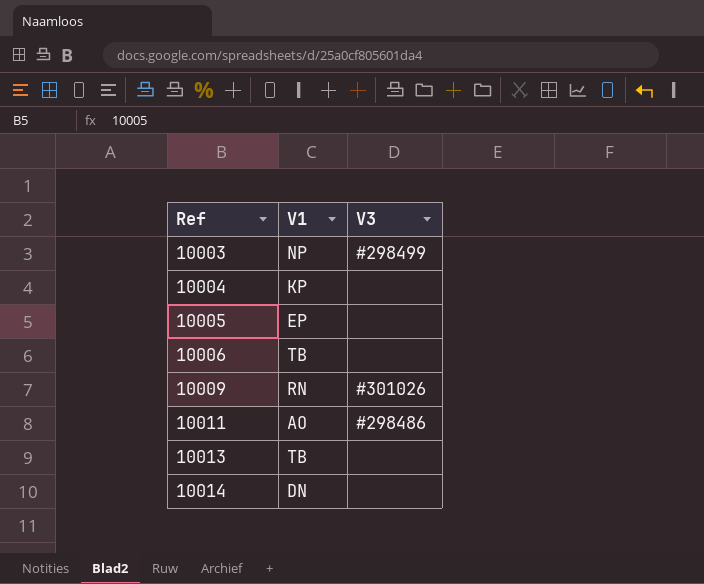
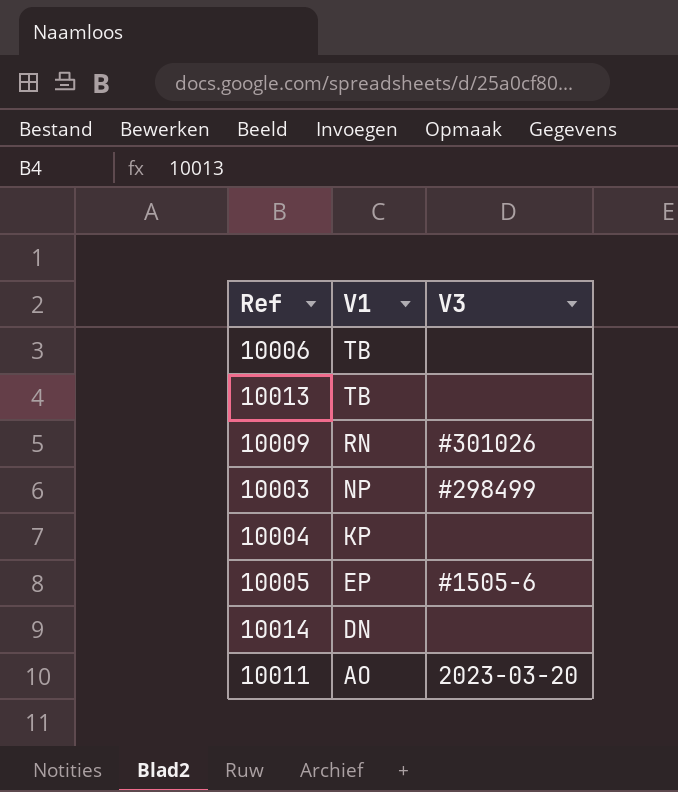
row order: Ref ascending -> V1 descending
10005 | V3: none -> #1505-6
10011 | V3: #298486 -> 2023-03-20

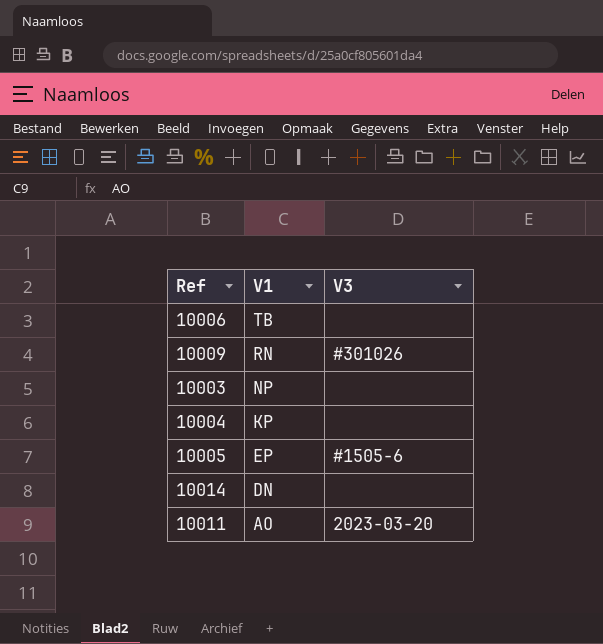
row 10013: TB | none -> none
10003 | V3: #298499 -> none

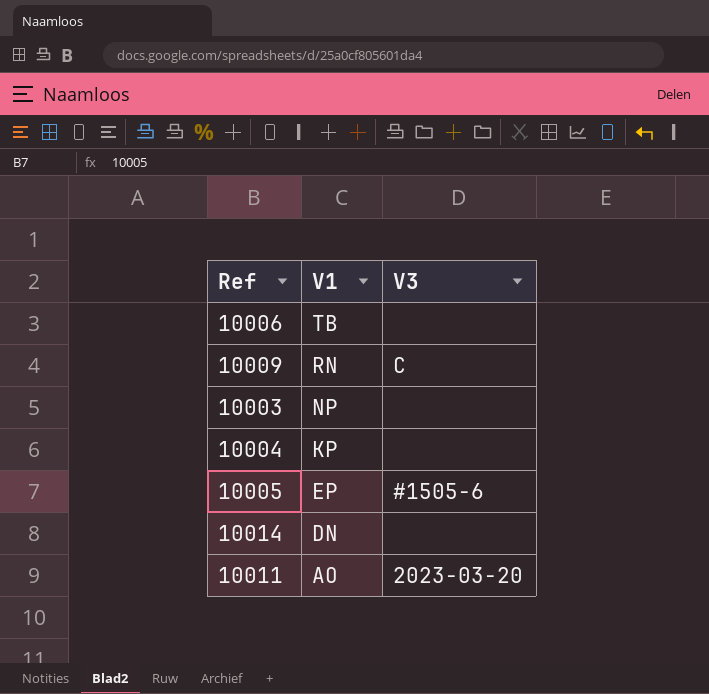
10009 | V3: #301026 -> C

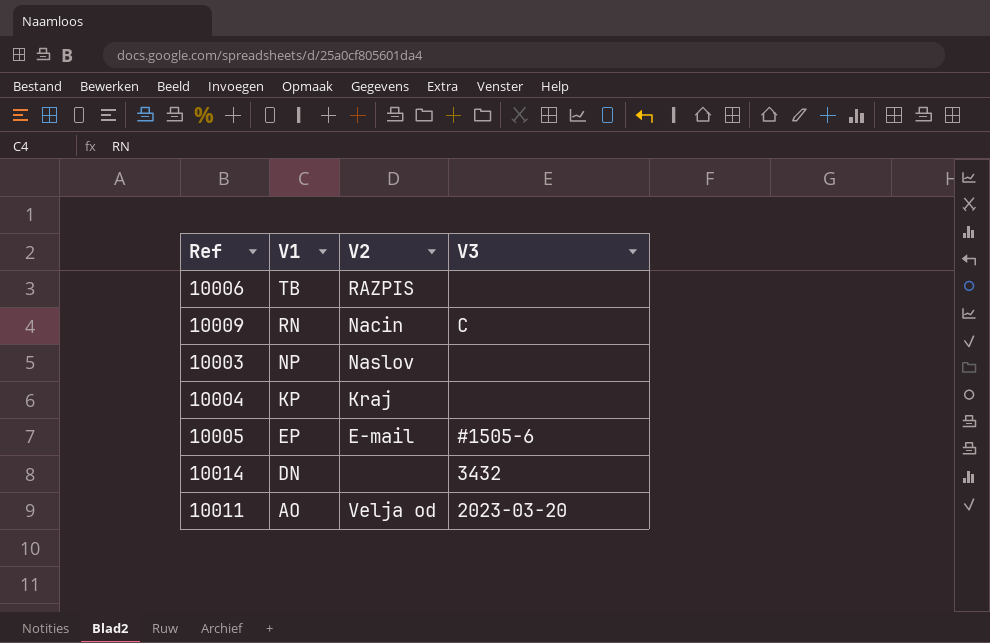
column V2 | position: none -> 3
10014 | V3: none -> 3432

